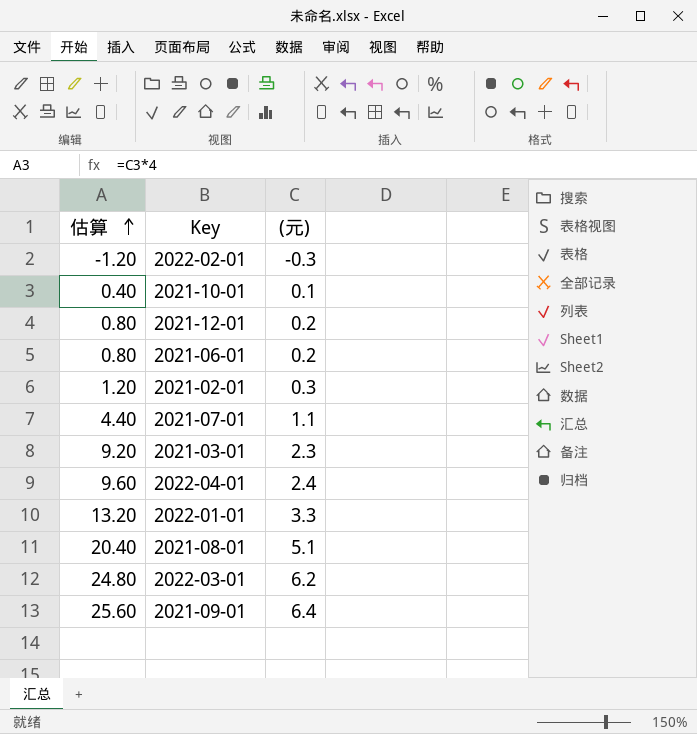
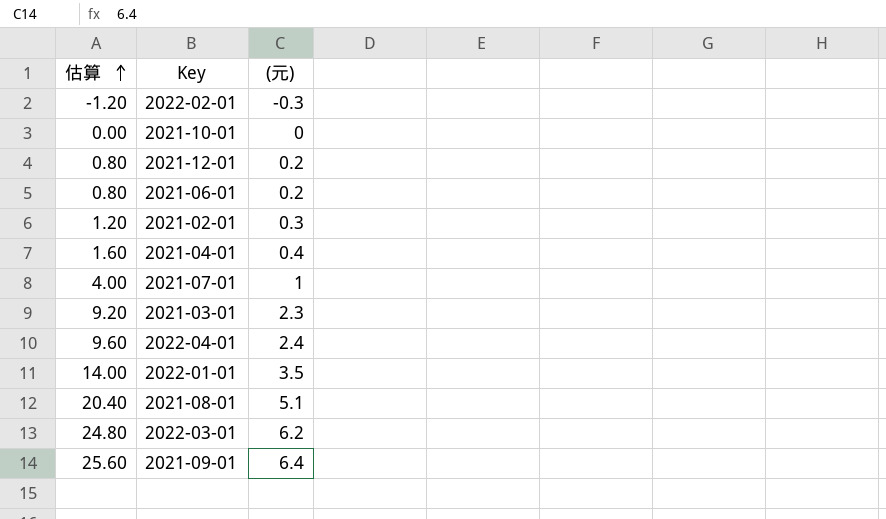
2021-10-01 | 估算: 0.40 -> 0.00
2021-10-01 | (元): 0.1 -> 0
row 2021-04-01: none -> 1.60 | 0.4
2021-07-01 | 估算: 4.40 -> 4.00
2021-07-01 | (元): 1.1 -> 1
2022-01-01 | 估算: 13.20 -> 14.00
2022-01-01 | (元): 3.3 -> 3.5

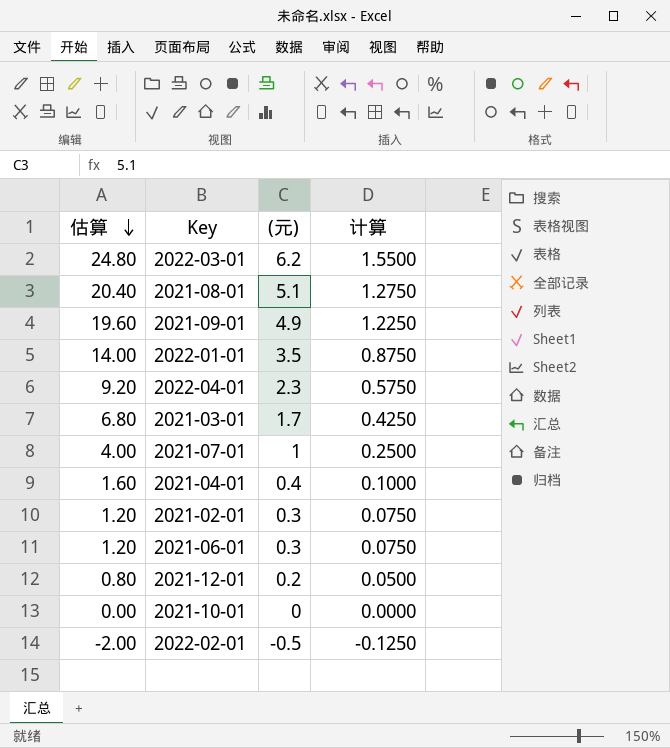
row order: 估算 ascending -> 估算 descending
column 计算 | formula: none -> [(元)] * 0.25
2021-09-01 | 估算: 25.60 -> 19.60
2021-09-01 | (元): 6.4 -> 4.9
2022-04-01 | 估算: 9.60 -> 9.20
2022-04-01 | (元): 2.4 -> 2.3
2021-03-01 | 估算: 9.20 -> 6.80
2021-03-01 | (元): 2.3 -> 1.7
2021-06-01 | 估算: 0.80 -> 1.20
2021-06-01 | (元): 0.2 -> 0.3
2022-02-01 | 估算: -1.20 -> -2.00
2022-02-01 | (元): -0.3 -> -0.5

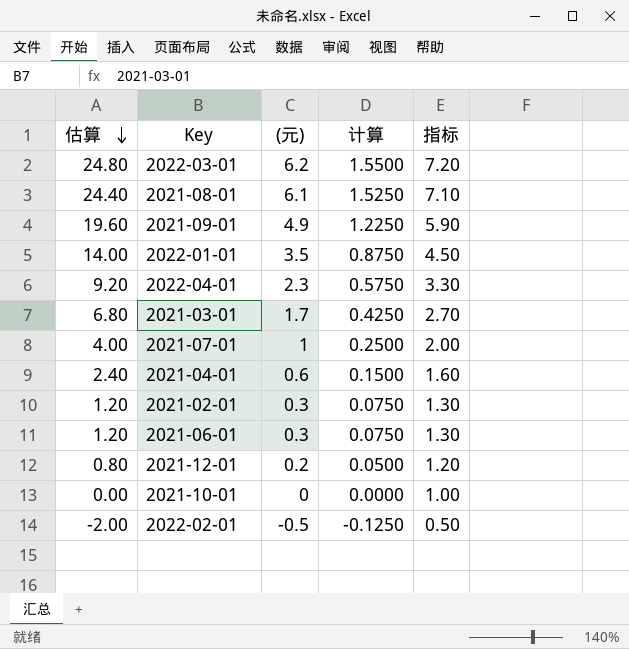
column 指标 | formula: none -> [(元)] + 1
2021-08-01 | 估算: 20.40 -> 24.40
2021-08-01 | (元): 5.1 -> 6.1
2021-08-01 | 计算: 1.2750 -> 1.5250
2021-04-01 | 估算: 1.60 -> 2.40
2021-04-01 | (元): 0.4 -> 0.6
2021-04-01 | 计算: 0.1000 -> 0.1500

